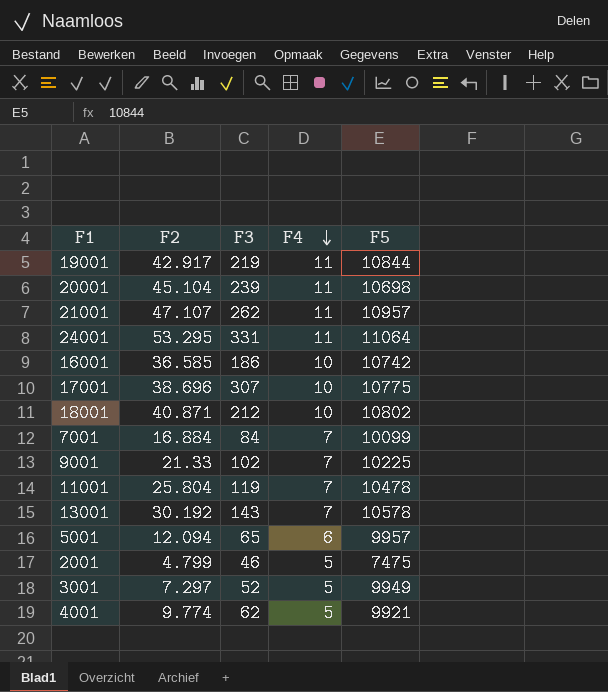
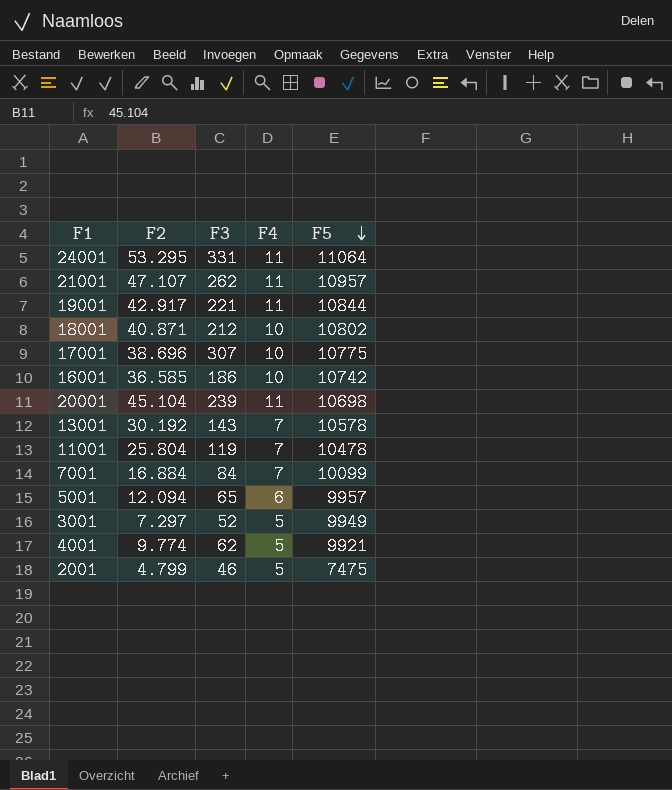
row order: F4 descending -> F5 descending
row 9001: 21.33 | 102 | 7 | 10225 -> none
19001 | F3: 219 -> 221

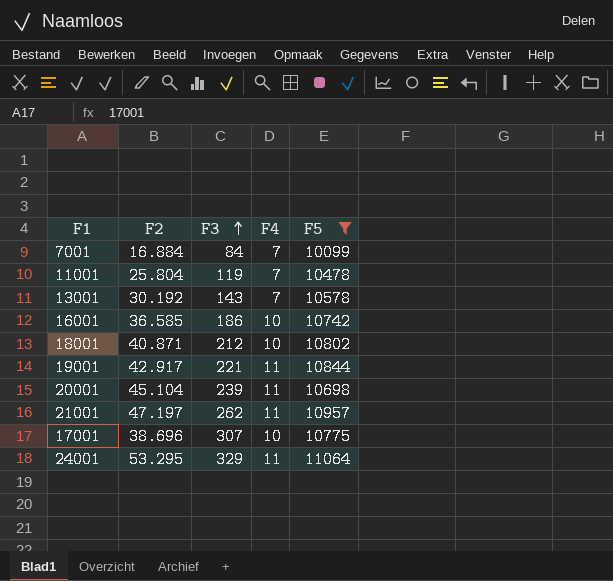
filter: none -> F5 >= 10099
row order: F5 descending -> F3 ascending
21001 | F2: 47.107 -> 47.197
24001 | F3: 331 -> 329

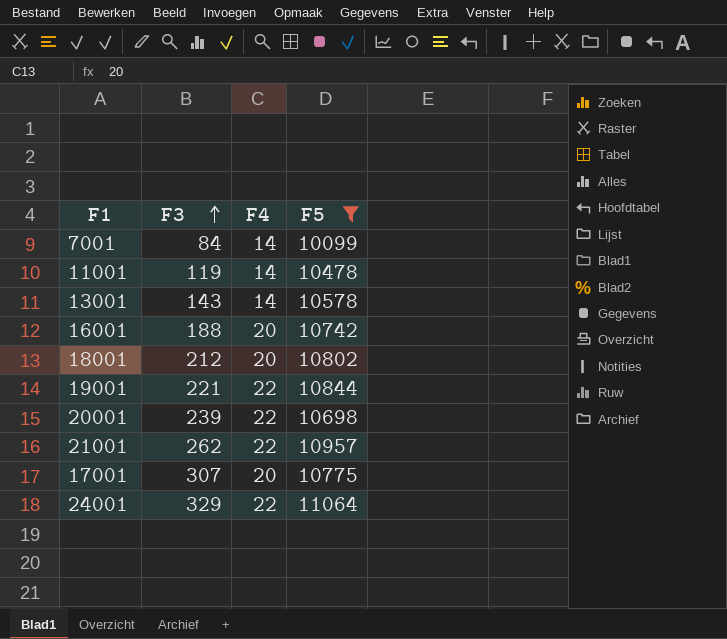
column F2 | position: 2 -> none
7001 | F4: 7 -> 14
11001 | F4: 7 -> 14
13001 | F4: 7 -> 14
16001 | F3: 186 -> 188
16001 | F4: 10 -> 20
18001 | F4: 10 -> 20
19001 | F4: 11 -> 22
20001 | F4: 11 -> 22
21001 | F4: 11 -> 22
17001 | F4: 10 -> 20
24001 | F4: 11 -> 22

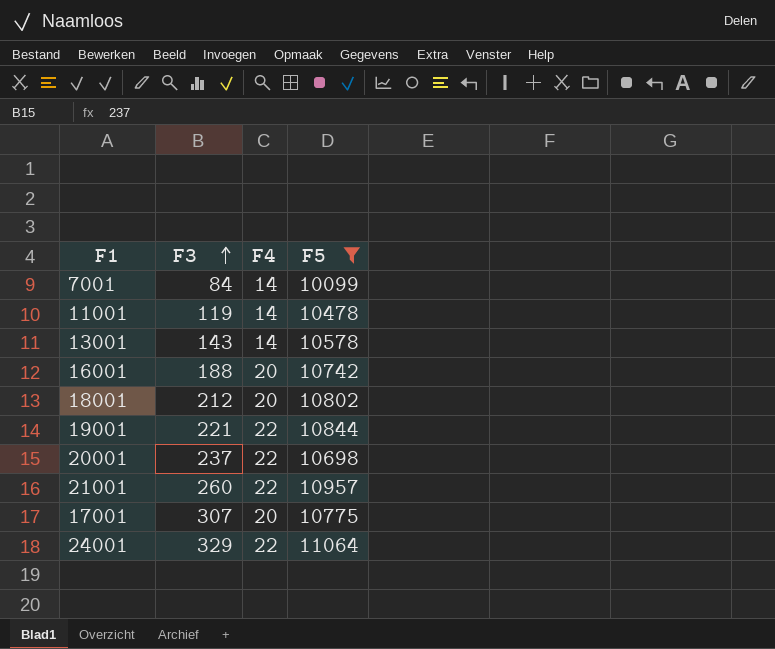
20001 | F3: 239 -> 237
21001 | F3: 262 -> 260

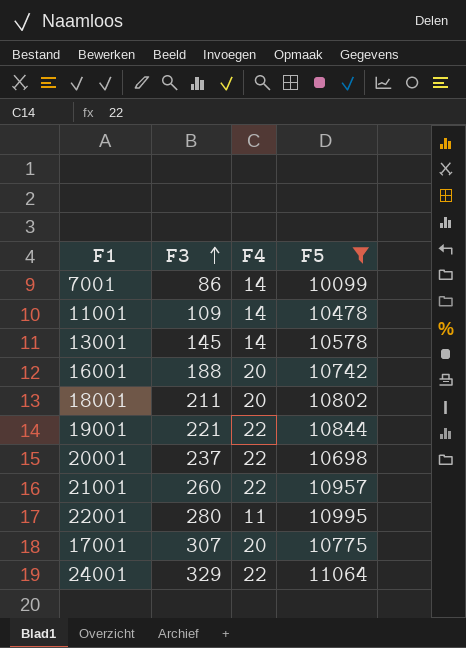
7001 | F3: 84 -> 86
11001 | F3: 119 -> 109
13001 | F3: 143 -> 145
18001 | F3: 212 -> 211
row 22001: none -> 280 | 11 | 10995

